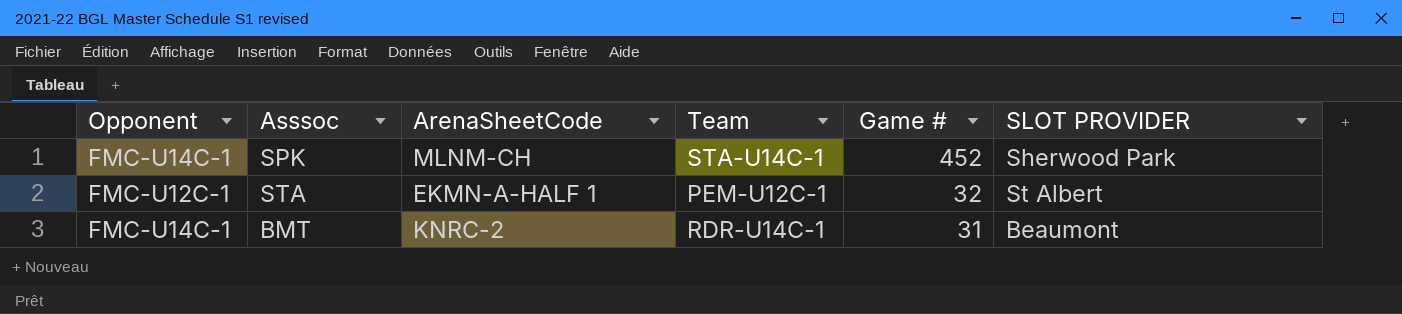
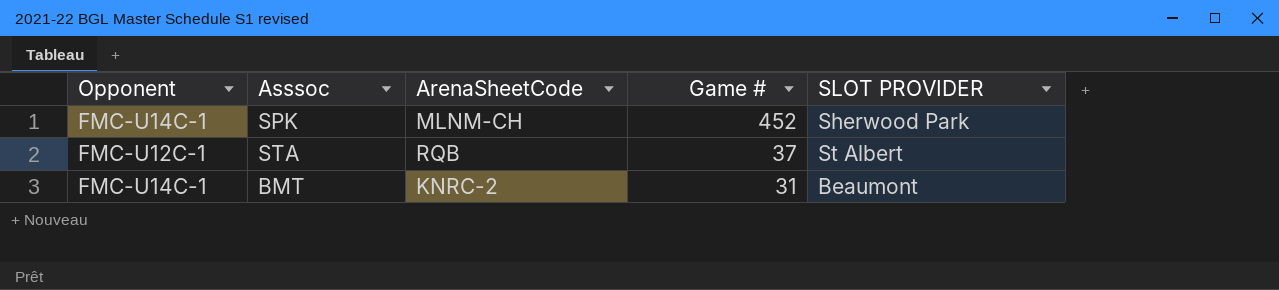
column Team | position: 4 -> none
STA | ArenaSheetCode: EKMN-A-HALF 1 -> RQB
STA | Game #: 32 -> 37

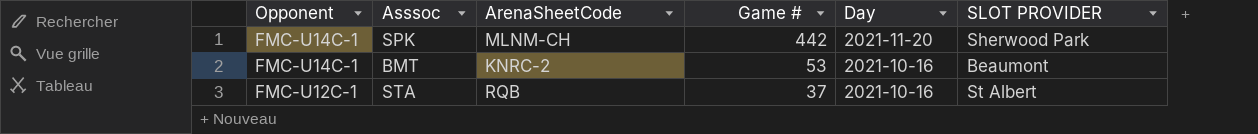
row order: Game # descending -> Opponent descending
column Day | position: none -> 5
SPK | Game #: 452 -> 442
BMT | Game #: 31 -> 53

